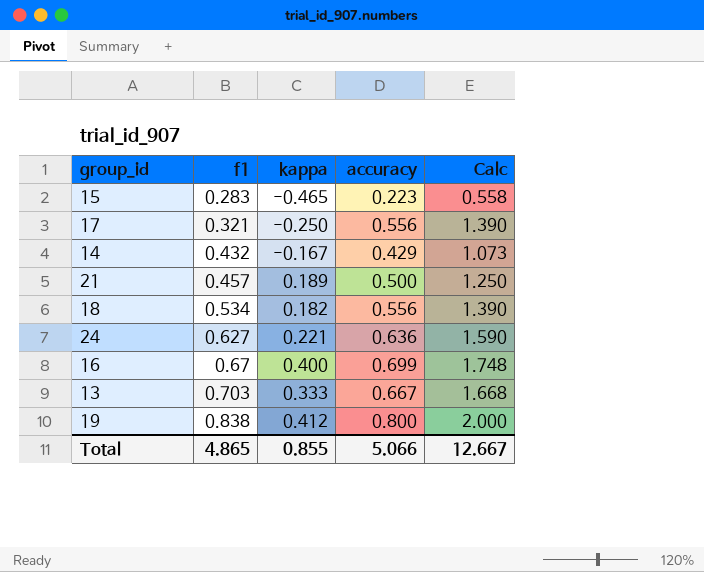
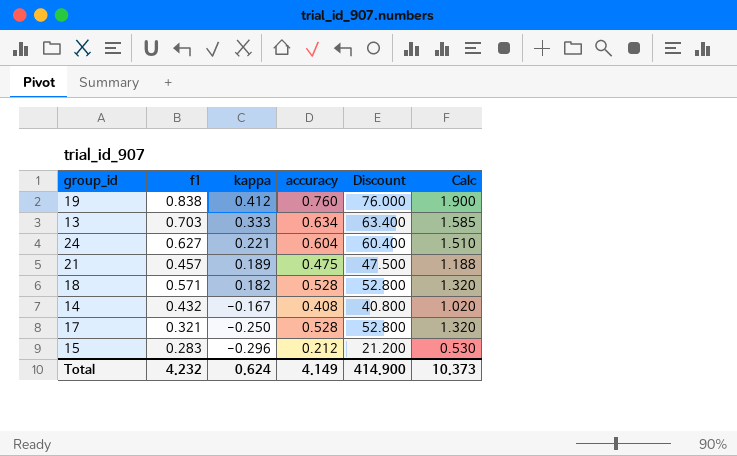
row order: f1 ascending -> kappa descending
column Discount | formula: none -> [accuracy] * 100
row 16: 0.67 | 0.400 | 0.699 | 1.748 -> none
19 | accuracy: 0.800 -> 0.760
19 | Calc: 2.000 -> 1.900
13 | accuracy: 0.667 -> 0.634
13 | Calc: 1.668 -> 1.585
24 | accuracy: 0.636 -> 0.604
24 | Calc: 1.590 -> 1.510
21 | accuracy: 0.500 -> 0.475
21 | Calc: 1.250 -> 1.188
18 | f1: 0.534 -> 0.571
18 | accuracy: 0.556 -> 0.528
18 | Calc: 1.390 -> 1.320
14 | accuracy: 0.429 -> 0.408
14 | Calc: 1.073 -> 1.020
17 | accuracy: 0.556 -> 0.528
17 | Calc: 1.390 -> 1.320
15 | kappa: -0.465 -> -0.296
15 | accuracy: 0.223 -> 0.212
15 | Calc: 0.558 -> 0.530
Total | f1: 4.865 -> 4.232
Total | kappa: 0.855 -> 0.624
Total | accuracy: 5.066 -> 4.149
Total | Calc: 12.667 -> 10.373

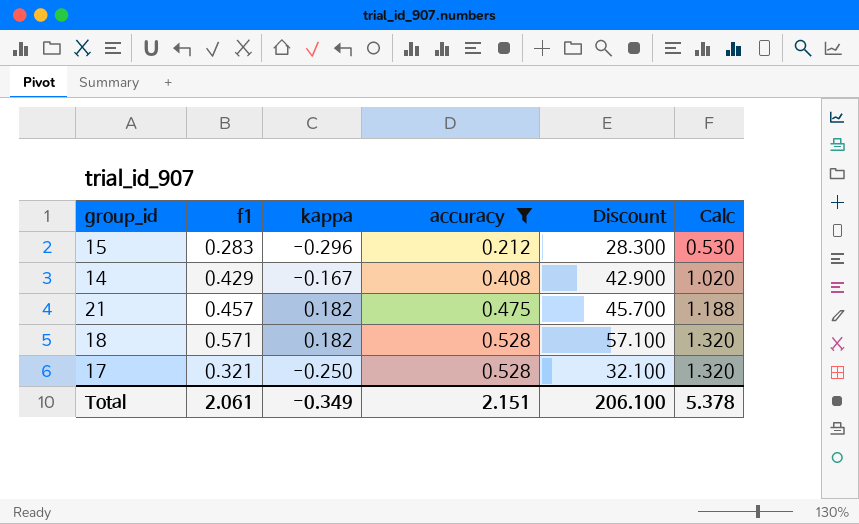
filter: none -> accuracy <= 0.528
row order: kappa descending -> accuracy ascending
column Discount | formula: [accuracy] * 100 -> [f1] * 100
14 | f1: 0.432 -> 0.429
21 | kappa: 0.189 -> 0.182
Total | f1: 4.232 -> 2.061
Total | kappa: 0.624 -> -0.349
Total | accuracy: 4.149 -> 2.151
Total | Discount: 414.900 -> 206.100
Total | Calc: 10.373 -> 5.378

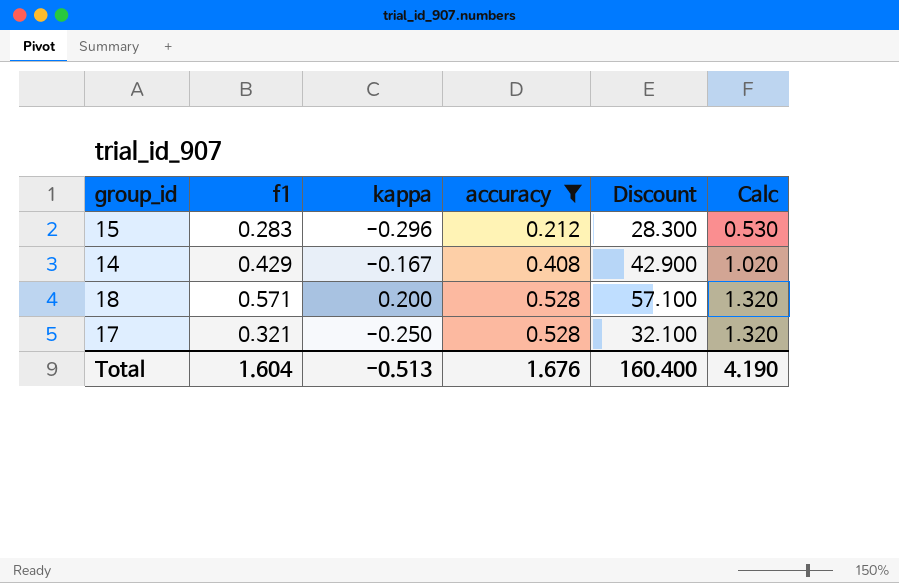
row 21: 0.457 | 0.182 | 0.475 | 45.700 | 1.188 -> none
18 | kappa: 0.182 -> 0.200
Total | f1: 2.061 -> 1.604
Total | kappa: -0.349 -> -0.513
Total | accuracy: 2.151 -> 1.676
Total | Discount: 206.100 -> 160.400
Total | Calc: 5.378 -> 4.190

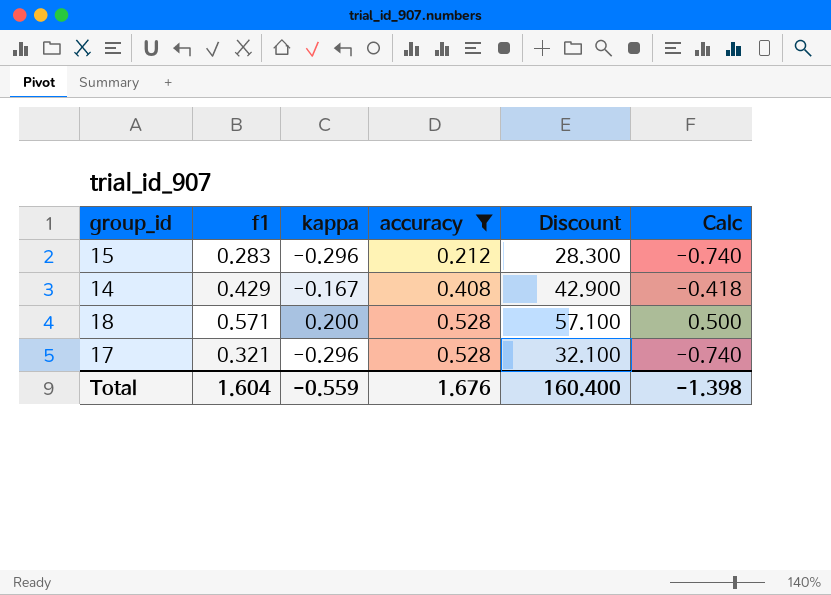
column Calc | formula: [accuracy] * 2.5 -> [kappa] * 2.5
17 | kappa: -0.250 -> -0.296
Total | kappa: -0.513 -> -0.559
Total | Calc: 4.190 -> -1.398

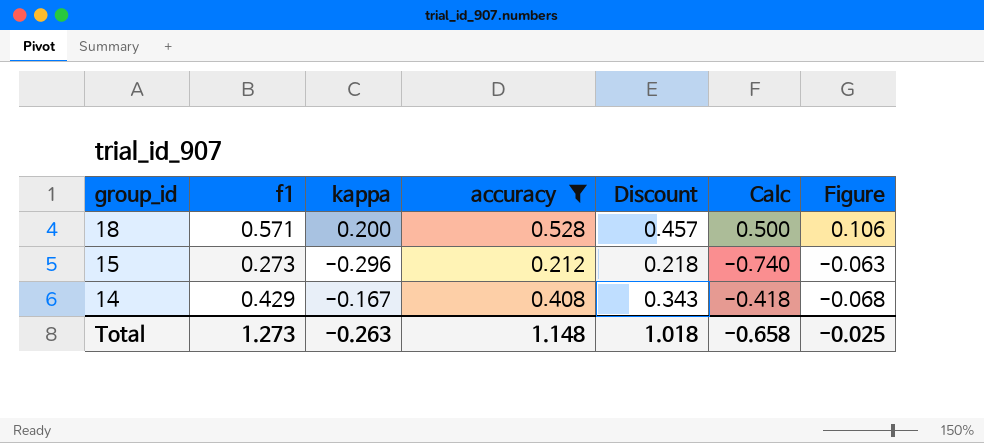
row order: accuracy ascending -> group_id descending
column Discount | formula: [f1] * 100 -> [f1] * 0.8
column Figure | formula: none -> [kappa] * [accuracy]
row 17: 0.321 | -0.296 | 0.528 | 32.100 | -0.740 -> none
15 | f1: 0.283 -> 0.273
Total | f1: 1.604 -> 1.273
Total | kappa: -0.559 -> -0.263
Total | accuracy: 1.676 -> 1.148
Total | Discount: 160.400 -> 1.018
Total | Calc: -1.398 -> -0.658

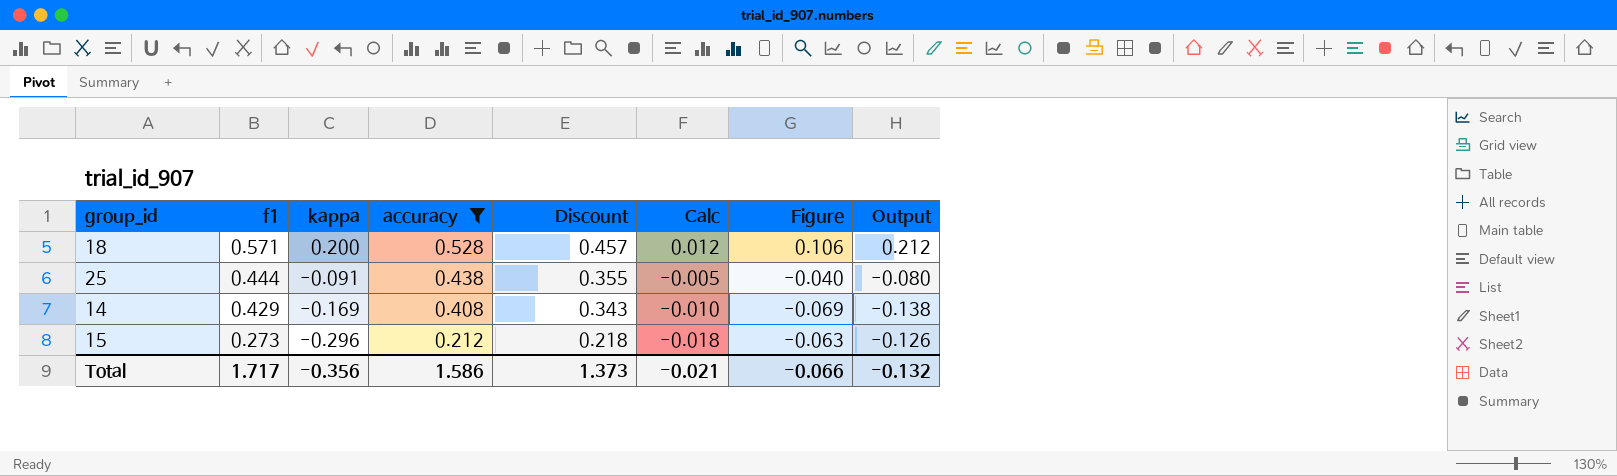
row order: group_id descending -> f1 descending
column Calc | formula: [kappa] * 2.5 -> [kappa] * 0.06
column Output | formula: none -> [Figure] * 2
row 25: none -> 0.444 | -0.091 | 0.438 | 0.355 | -0.005 | -0.040 | -0.080
14 | kappa: -0.167 -> -0.169
14 | Figure: -0.068 -> -0.069
Total | f1: 1.273 -> 1.717
Total | kappa: -0.263 -> -0.356
Total | accuracy: 1.148 -> 1.586
Total | Discount: 1.018 -> 1.373
Total | Calc: -0.658 -> -0.021
Total | Figure: -0.025 -> -0.066

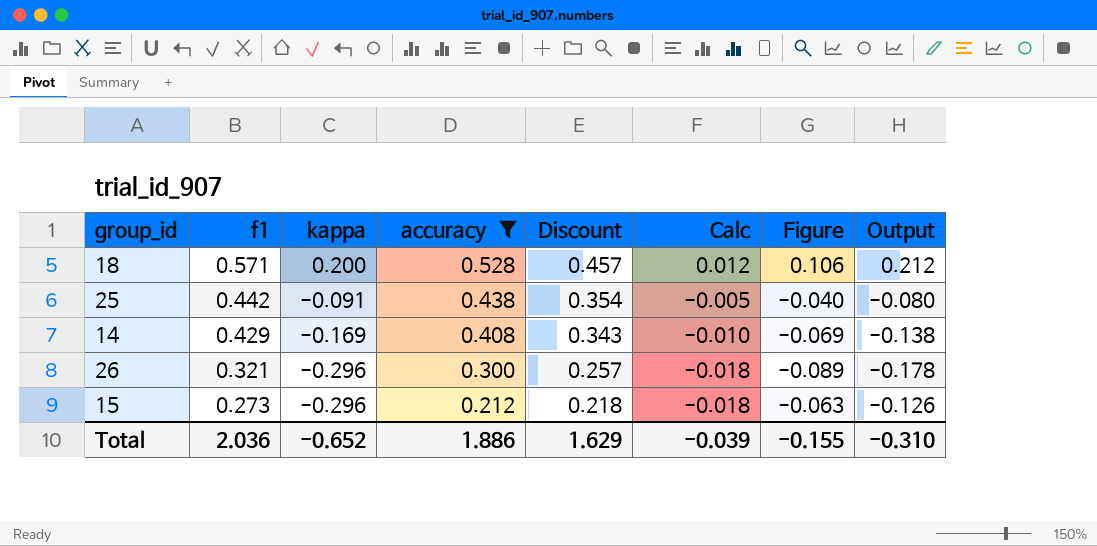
25 | f1: 0.444 -> 0.442
25 | Discount: 0.355 -> 0.354
row 26: none -> 0.321 | -0.296 | 0.300 | 0.257 | -0.018 | -0.089 | -0.178
Total | f1: 1.717 -> 2.036
Total | kappa: -0.356 -> -0.652
Total | accuracy: 1.586 -> 1.886
Total | Discount: 1.373 -> 1.629
Total | Calc: -0.021 -> -0.039
Total | Figure: -0.066 -> -0.155
Total | Output: -0.132 -> -0.310

